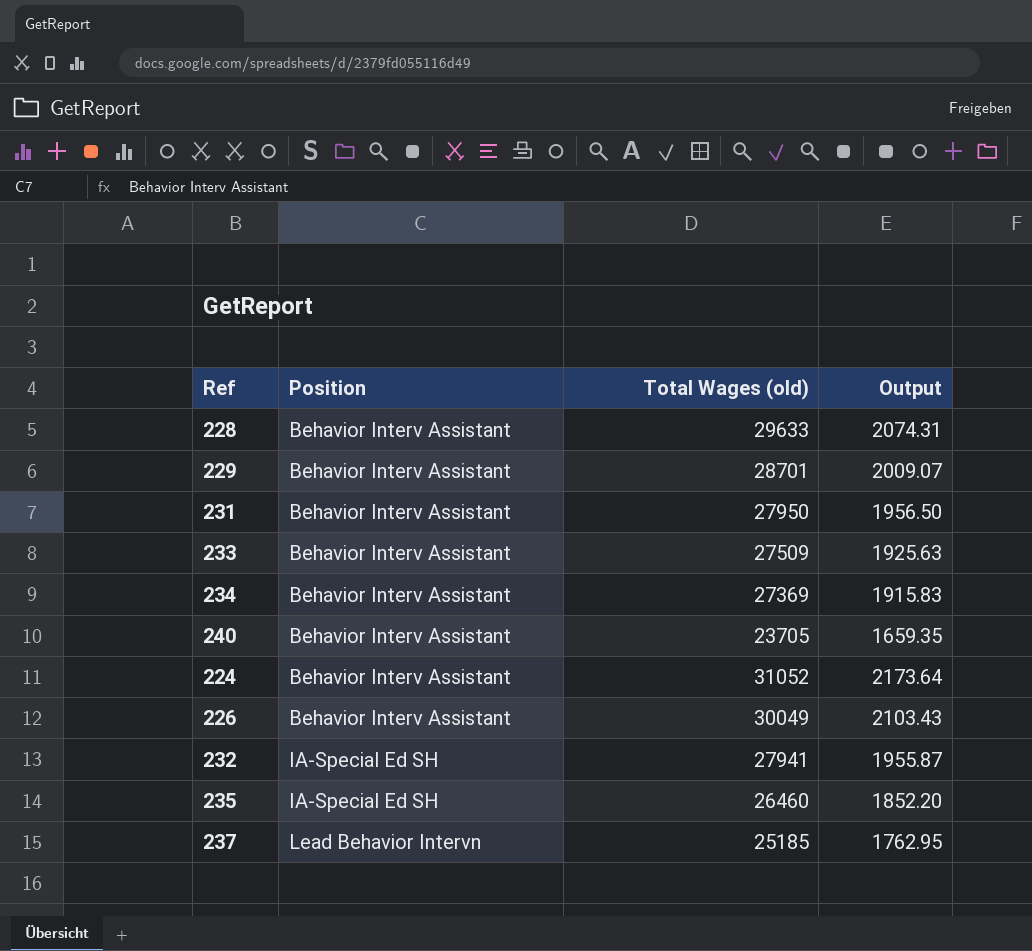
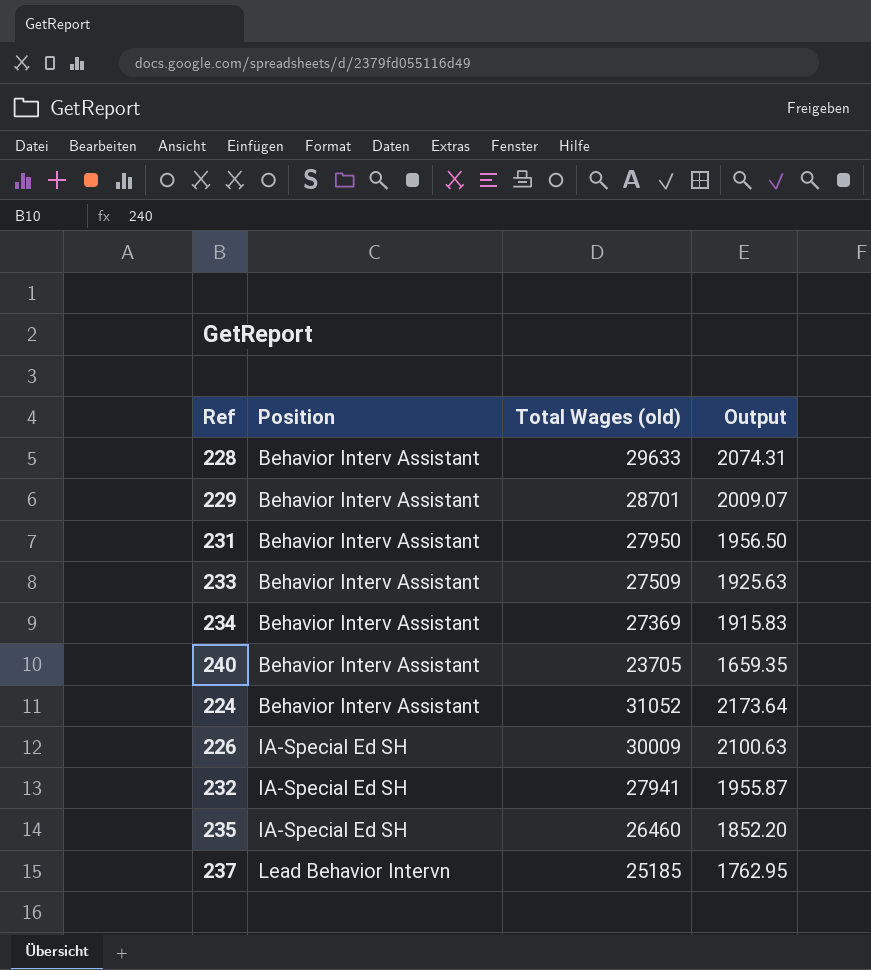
226 | Position: Behavior Interv Assistant -> IA-Special Ed SH
226 | Total Wages (old): 30049 -> 30009
226 | Output: 2103.43 -> 2100.63

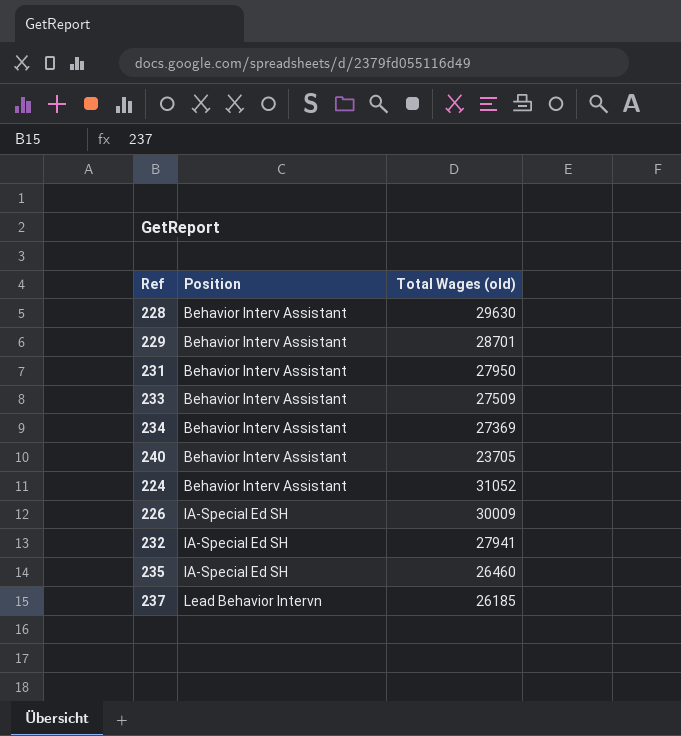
column Output | formula: [Total Wages (old)] * 0.07 -> none
228 | Total Wages (old): 29633 -> 29630
237 | Total Wages (old): 25185 -> 26185

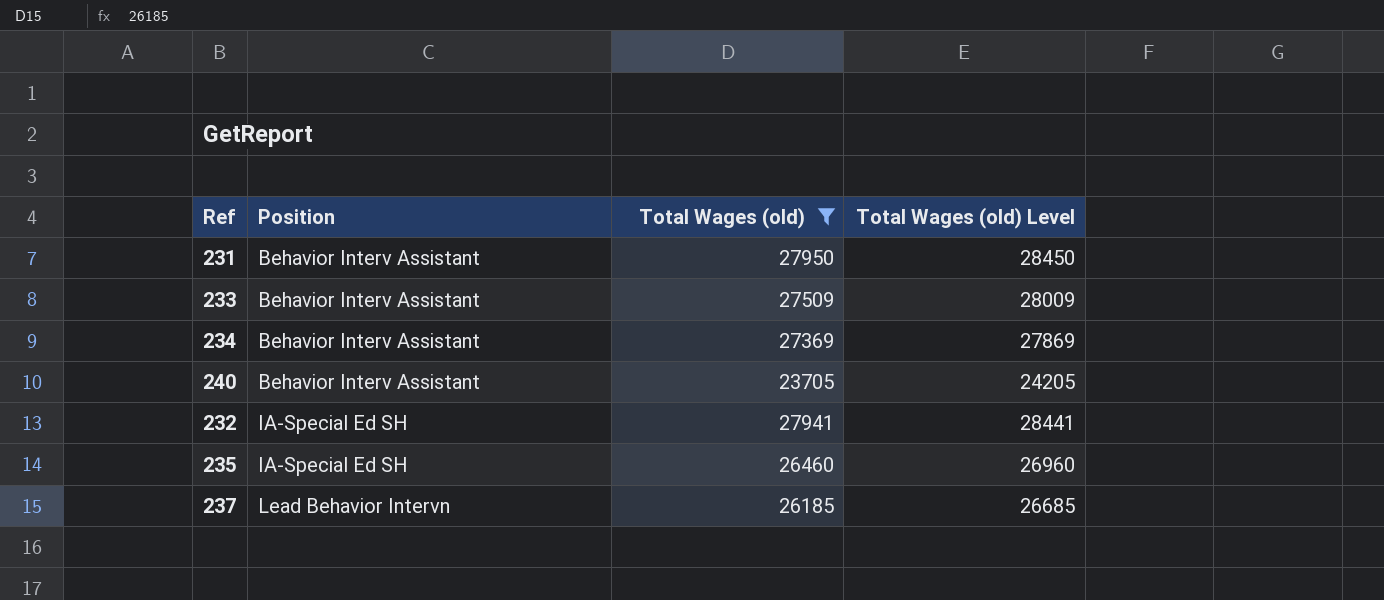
filter: none -> Total Wages (old) <= 27950
column Total Wages (old) Level | formula: none -> [Total Wages (old)] + 500

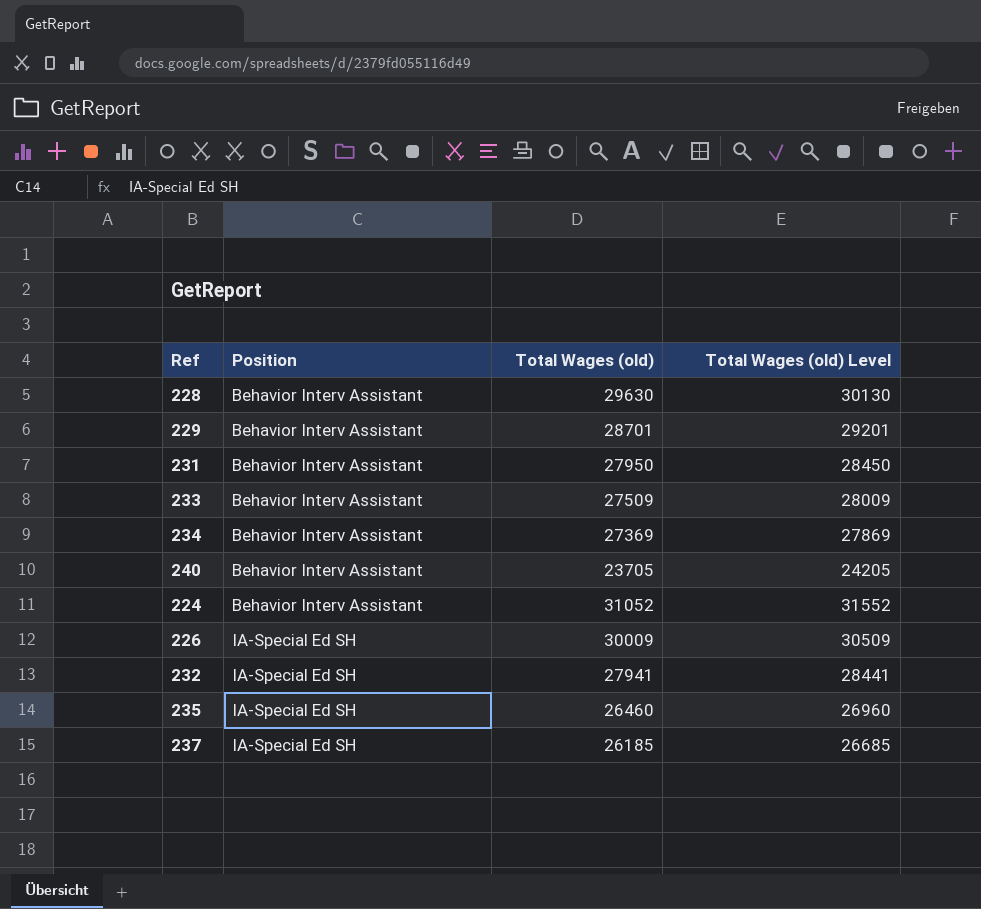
filter: Total Wages (old) <= 27950 -> none
237 | Position: Lead Behavior Intervn -> IA-Special Ed SH

